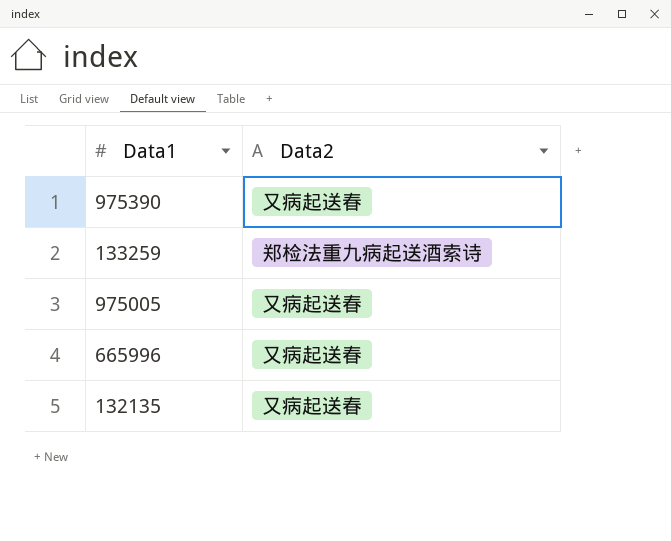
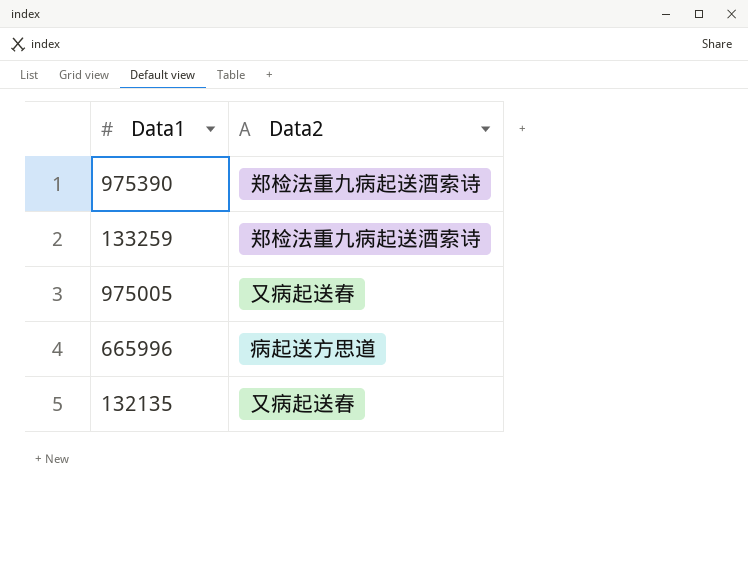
975390 | Data2: 又病起送春 -> 郑检法重九病起送酒索诗
665996 | Data2: 又病起送春 -> 病起送方思道

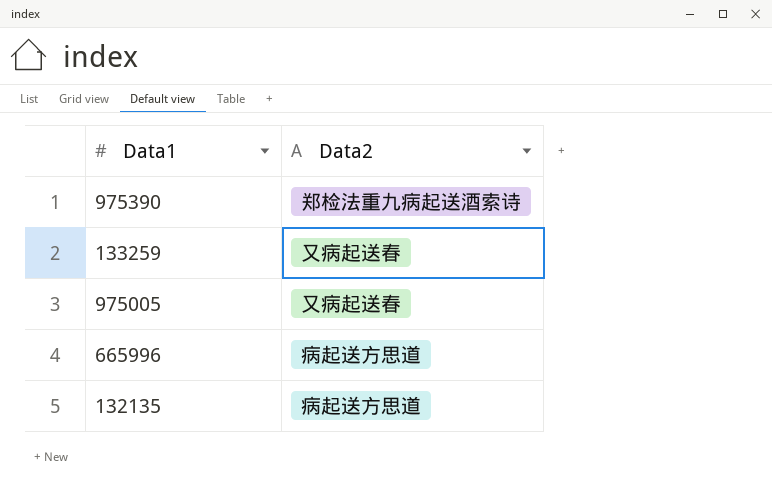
133259 | Data2: 郑检法重九病起送酒索诗 -> 又病起送春
132135 | Data2: 又病起送春 -> 病起送方思道

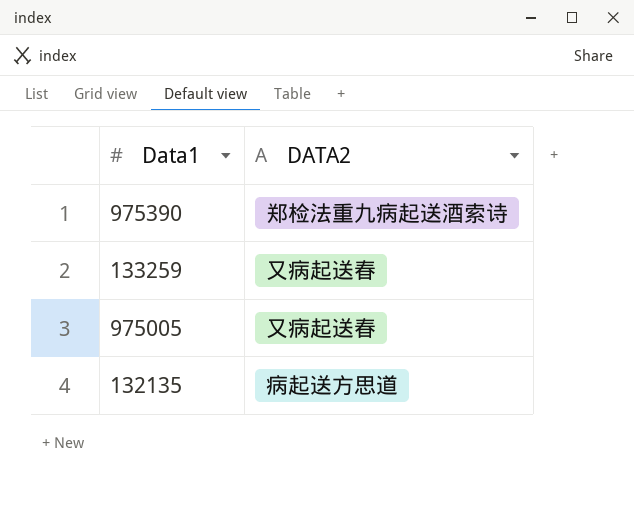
column name: Data2 -> DATA2
row 665996: 病起送方思道 -> none

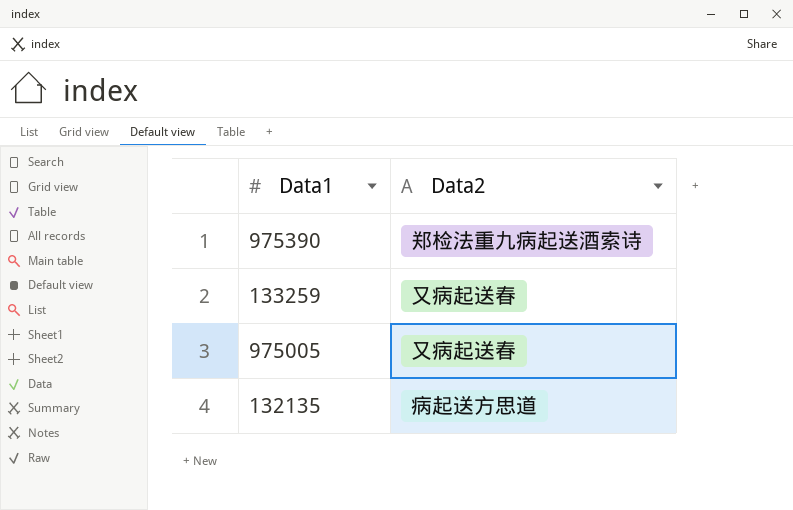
column name: DATA2 -> Data2

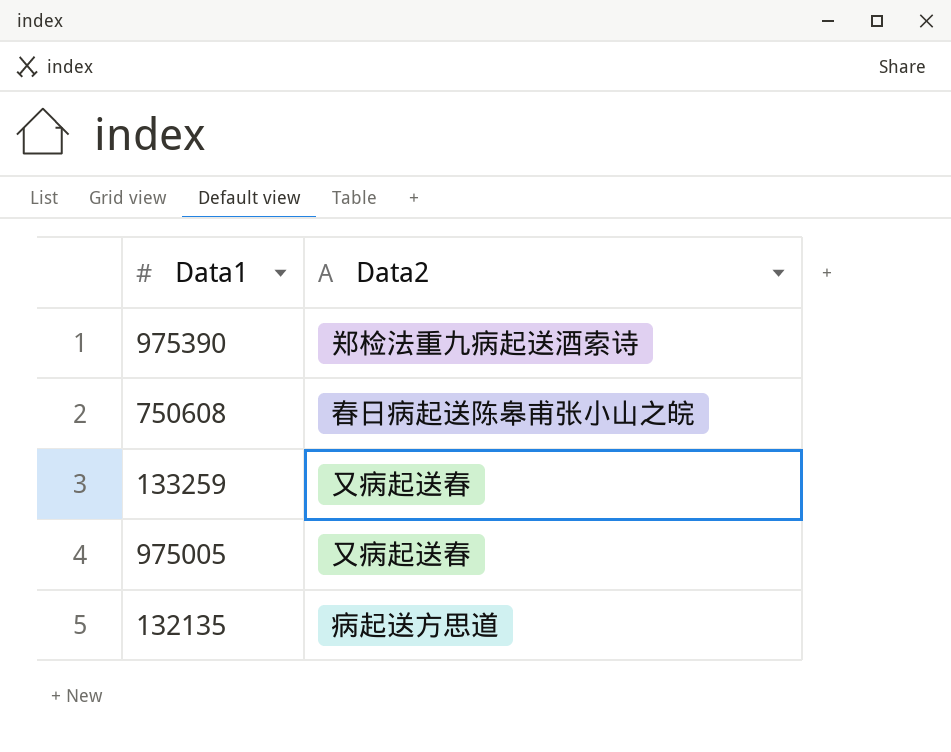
row 750608: none -> 春日病起送陈皋甫张小山之皖

